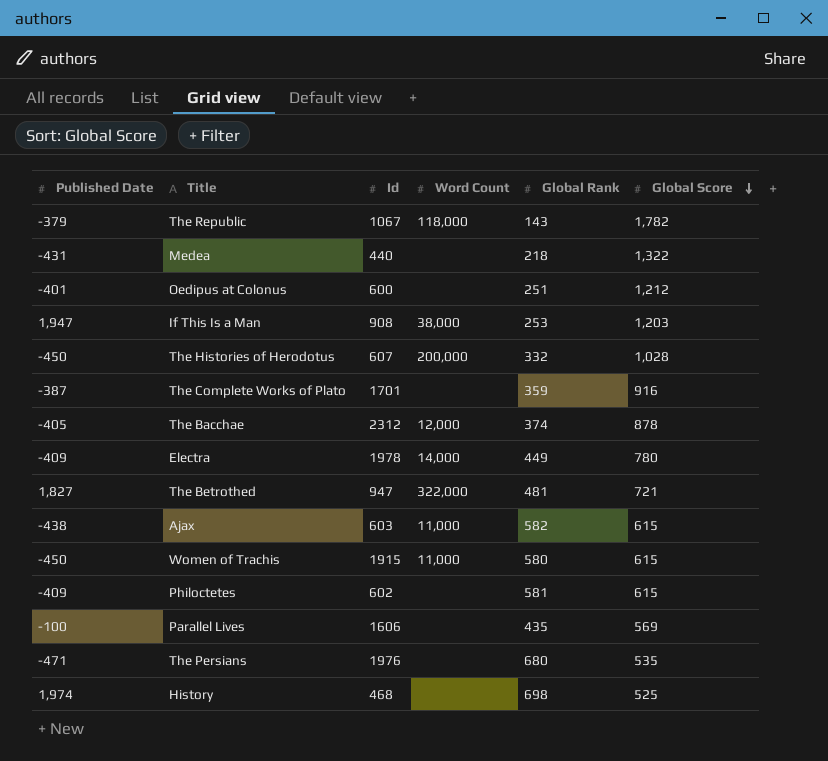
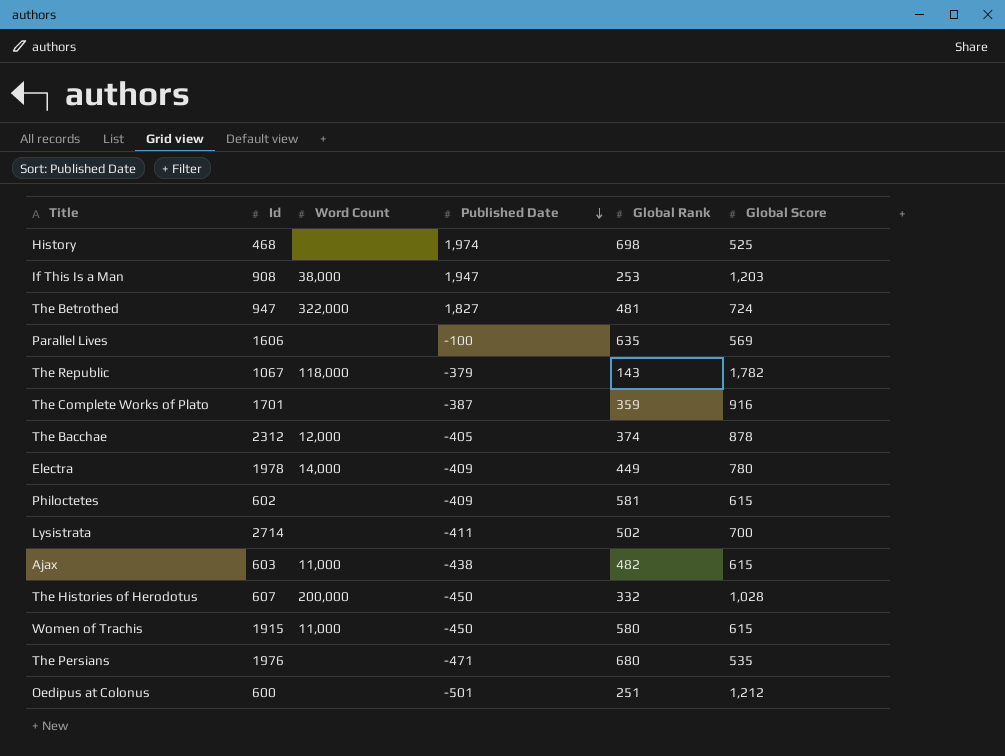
row order: Global Score descending -> Published Date descending
column Published Date | position: 1 -> 4
row Medea: -431 | 440 | none | 218 | 1,322 -> none
The Betrothed | Global Score: 721 -> 724
Parallel Lives | Global Rank: 435 -> 635
row Lysistrata: none -> 2714 | none | -411 | 502 | 700
Ajax | Global Rank: 582 -> 482
Oedipus at Colonus | Published Date: -401 -> -501

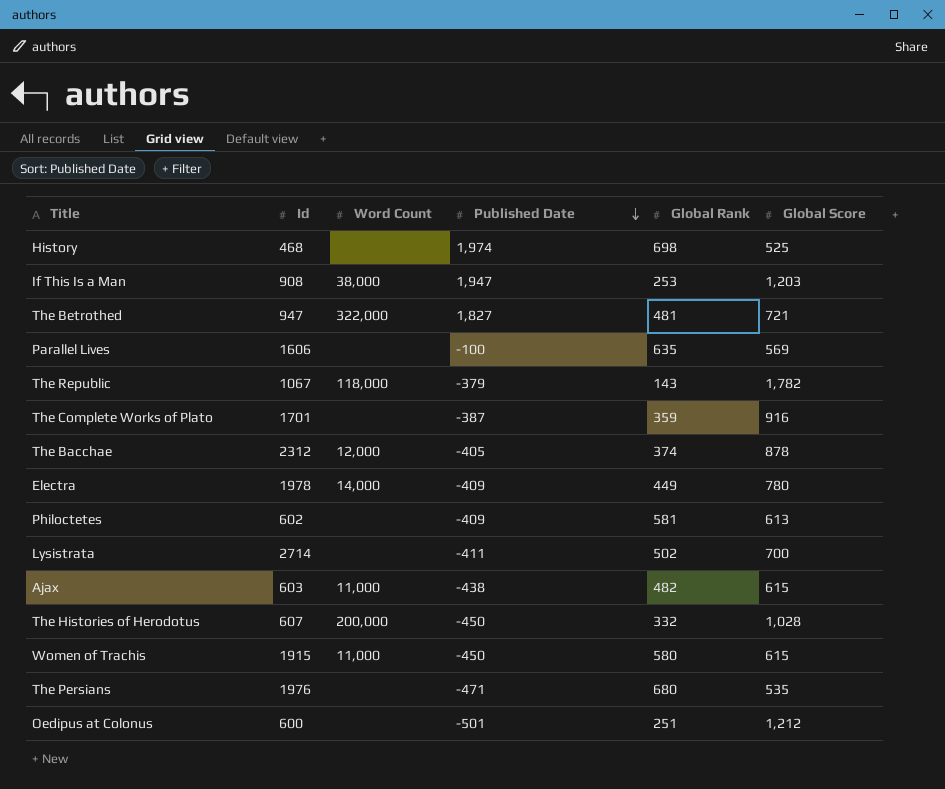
The Betrothed | Global Score: 724 -> 721
Philoctetes | Global Score: 615 -> 613

